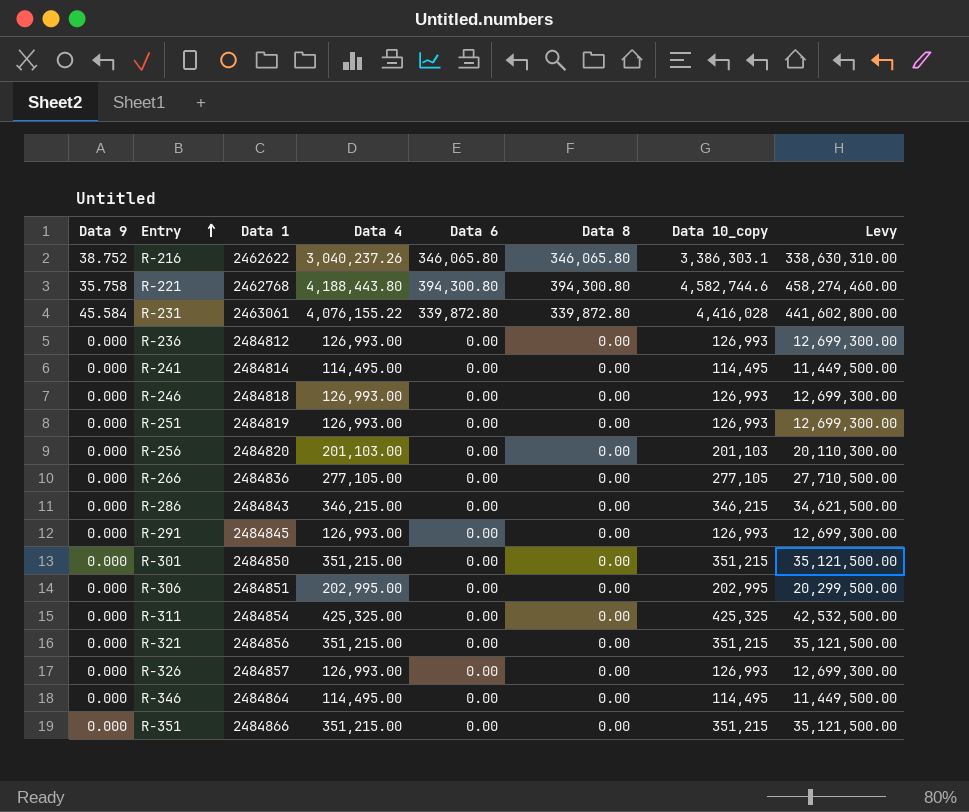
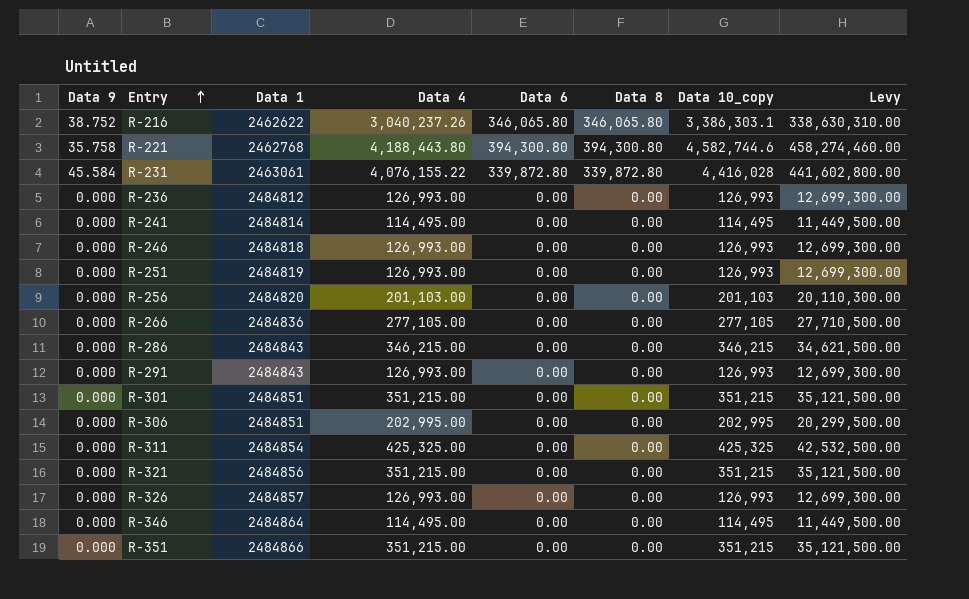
R-291 | Data 1: 2484845 -> 2484843
R-301 | Data 1: 2484850 -> 2484851

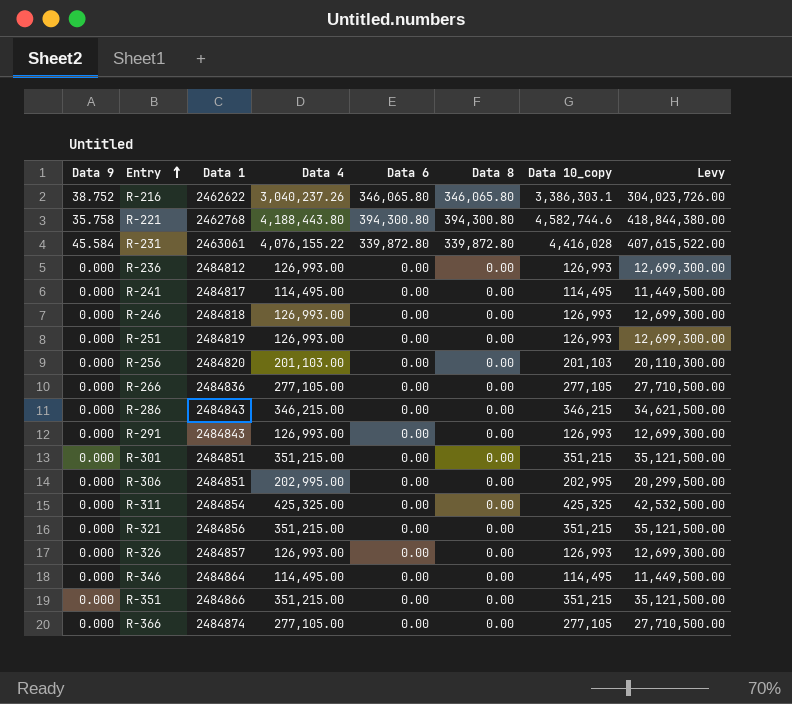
column Levy | formula: [Data 10_copy] * 100 -> [Data 4] * 100
R-241 | Data 1: 2484814 -> 2484817
row R-366: none -> 0.000 | 2484874 | 277,105.00 | 0.00 | 0.00 | 277,105 | 27,710,500.00

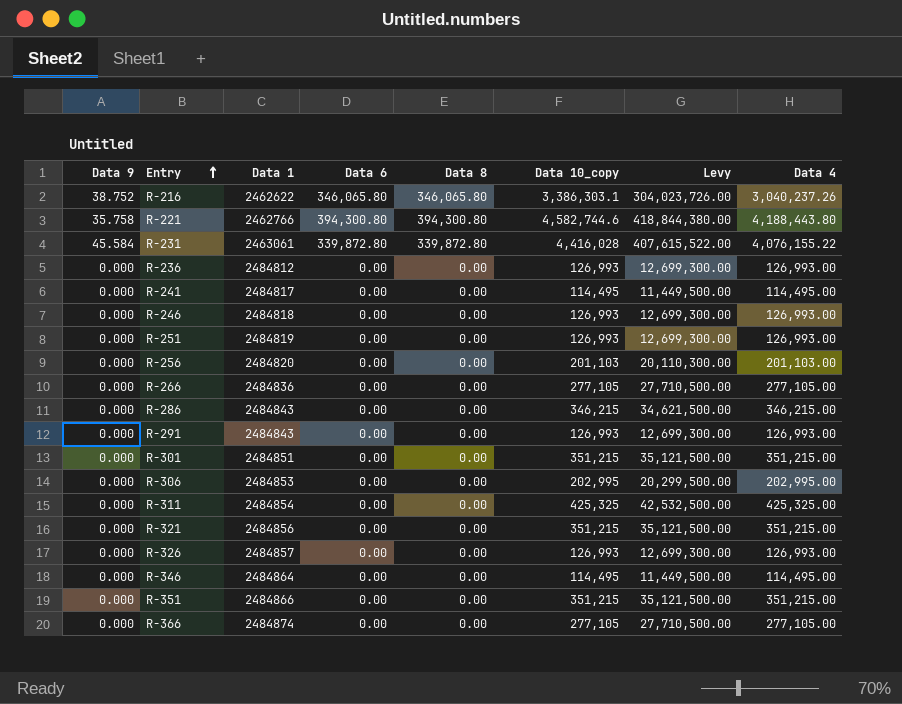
column Data 4 | position: 4 -> 8
R-221 | Data 1: 2462768 -> 2462766
R-306 | Data 1: 2484851 -> 2484853

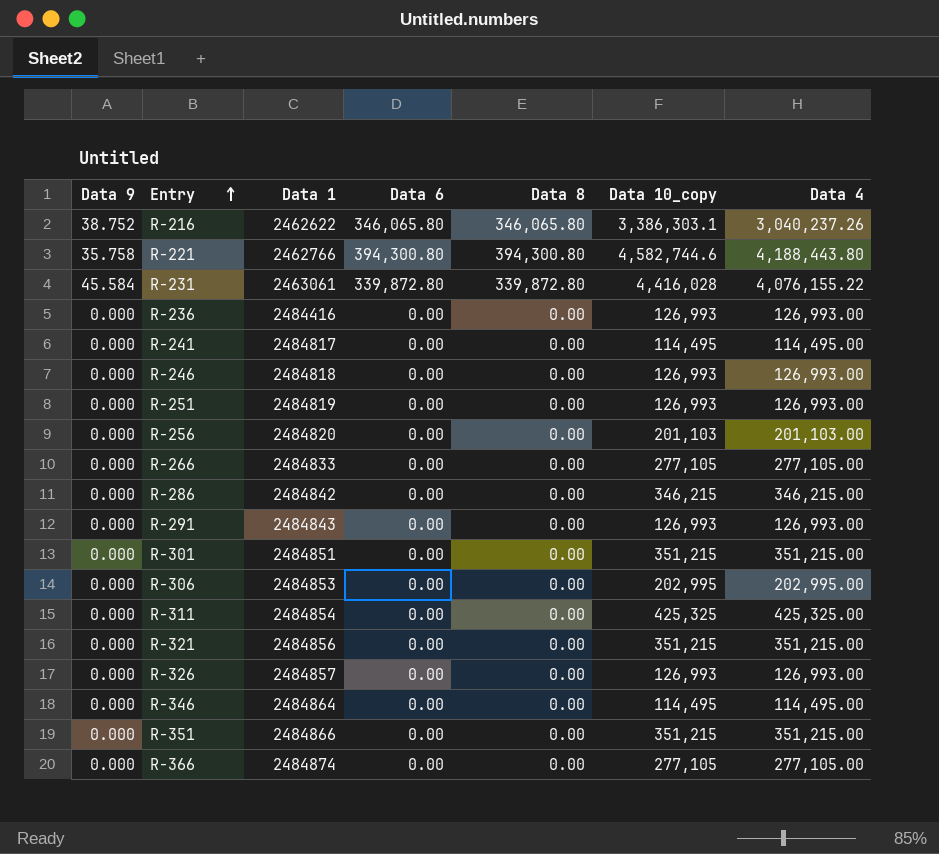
column Levy | formula: [Data 4] * 100 -> none
R-236 | Data 1: 2484812 -> 2484416
R-266 | Data 1: 2484836 -> 2484833
R-286 | Data 1: 2484843 -> 2484842

